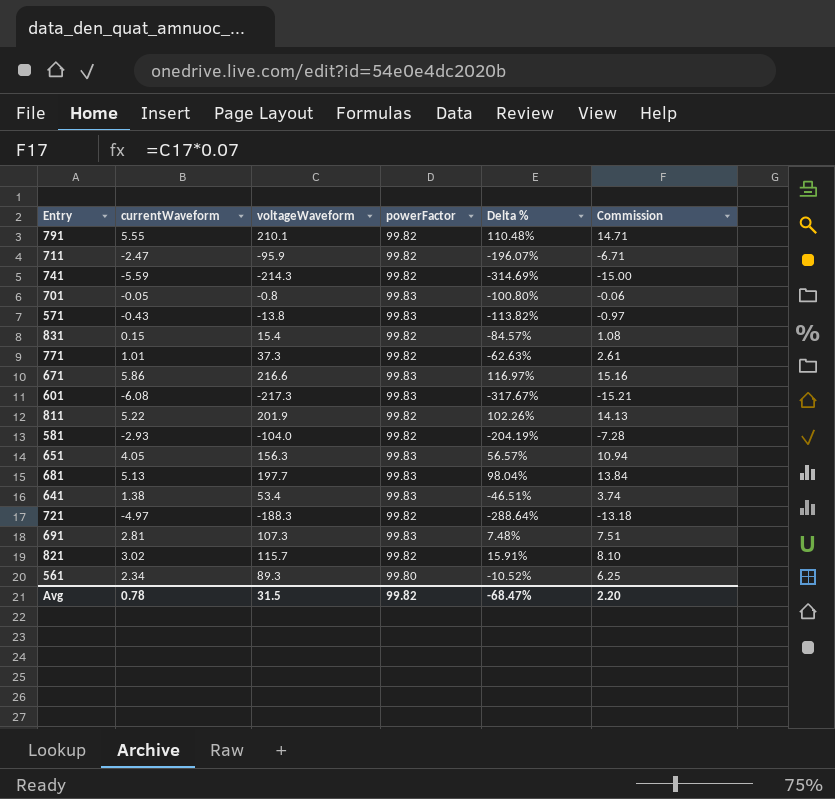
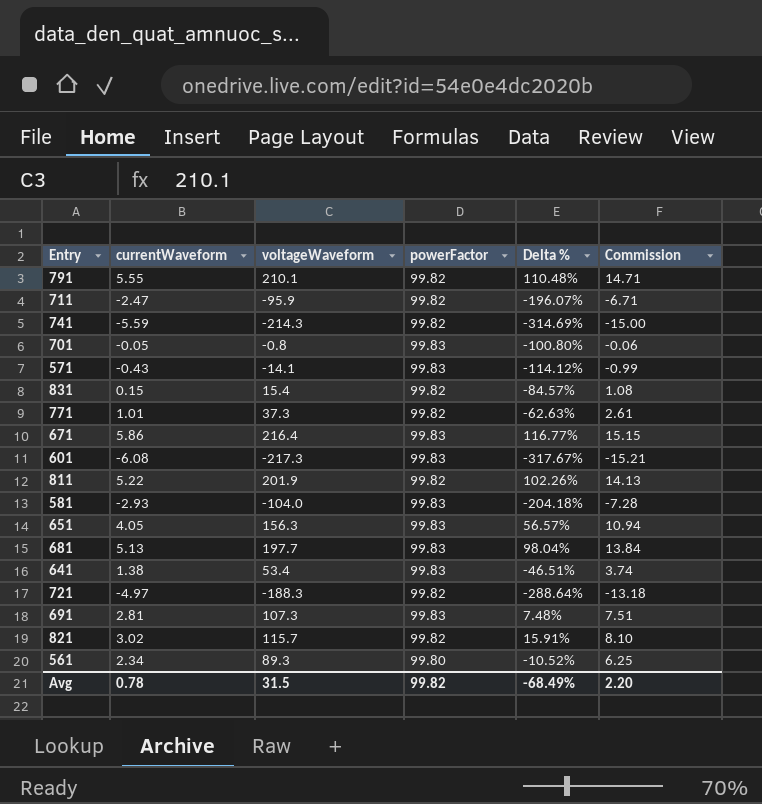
571 | voltageWaveform: -13.8 -> -14.1
571 | Delta %: -113.82% -> -114.12%
571 | Commission: -0.97 -> -0.99
671 | voltageWaveform: 216.6 -> 216.4
671 | Delta %: 116.97% -> 116.77%
671 | Commission: 15.16 -> 15.15
581 | powerFactor: 99.82 -> 99.83
581 | Delta %: -204.19% -> -204.18%
Avg | Delta %: -68.47% -> -68.49%

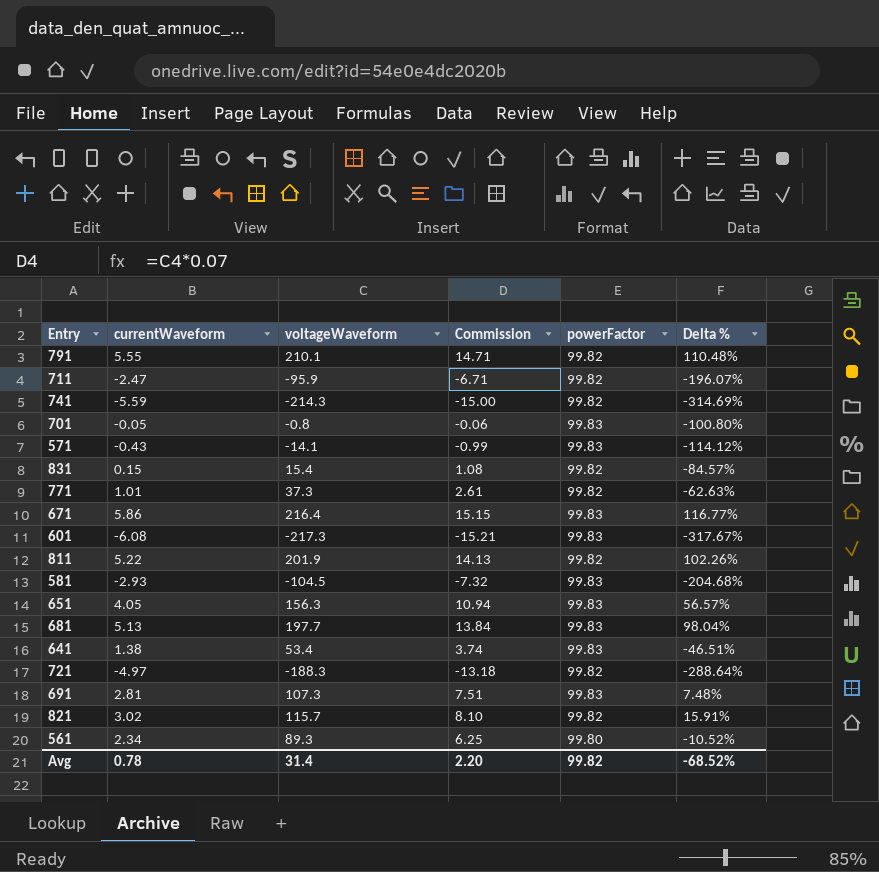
column Commission | position: 6 -> 4
581 | voltageWaveform: -104.0 -> -104.5
581 | Commission: -7.28 -> -7.32
581 | Delta %: -204.18% -> -204.68%
Avg | voltageWaveform: 31.5 -> 31.4
Avg | Delta %: -68.49% -> -68.52%

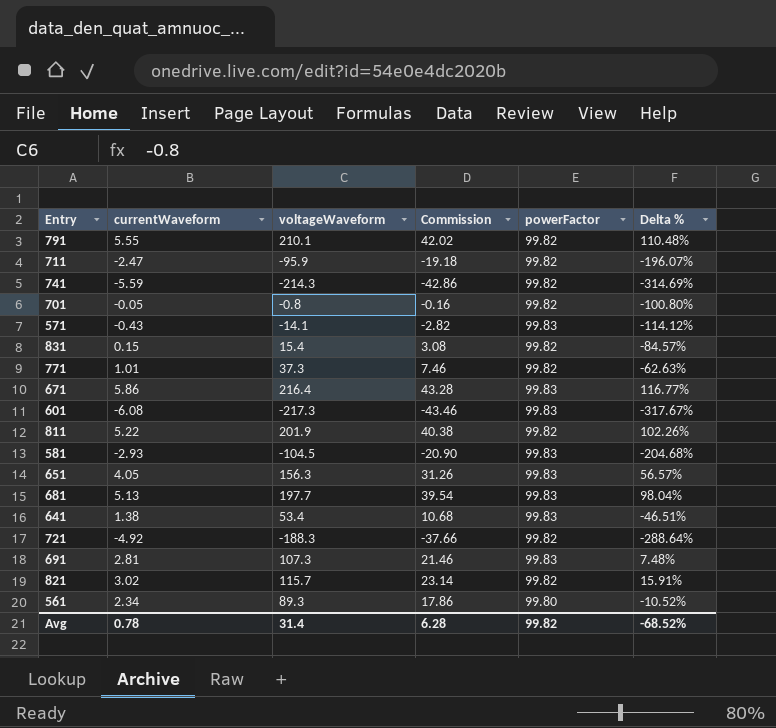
column Commission | formula: [voltageWaveform] * 0.07 -> [voltageWaveform] * 0.2
701 | powerFactor: 99.83 -> 99.82
721 | currentWaveform: -4.97 -> -4.92
Avg | Commission: 2.20 -> 6.28

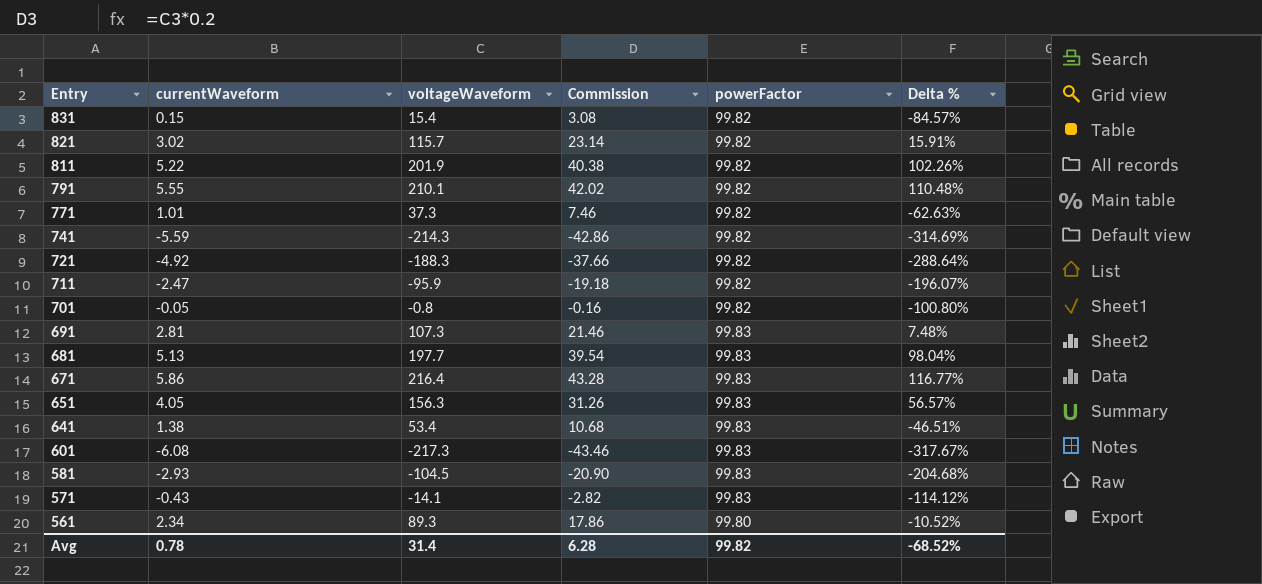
row order: none -> Entry descending

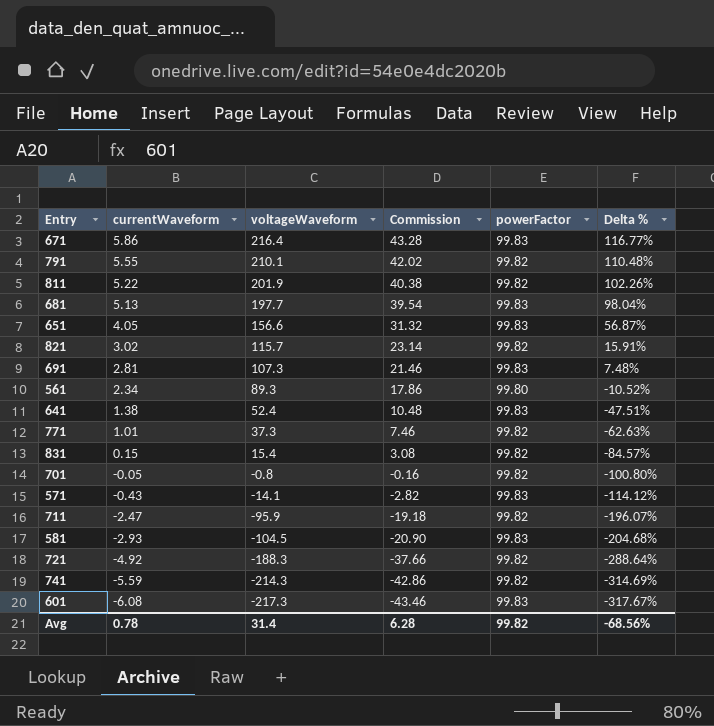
row order: Entry descending -> currentWaveform descending
651 | voltageWaveform: 156.3 -> 156.6
651 | Commission: 31.26 -> 31.32
651 | Delta %: 56.57% -> 56.87%
641 | voltageWaveform: 53.4 -> 52.4
641 | Commission: 10.68 -> 10.48
641 | Delta %: -46.51% -> -47.51%
Avg | Delta %: -68.52% -> -68.56%

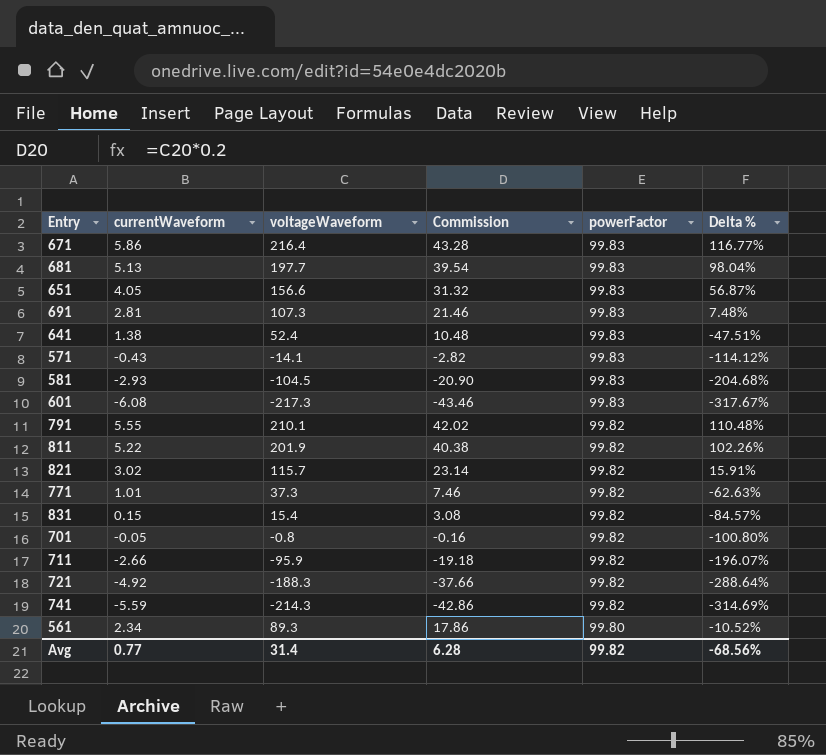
row order: currentWaveform descending -> powerFactor descending
711 | currentWaveform: -2.47 -> -2.66
Avg | currentWaveform: 0.78 -> 0.77

